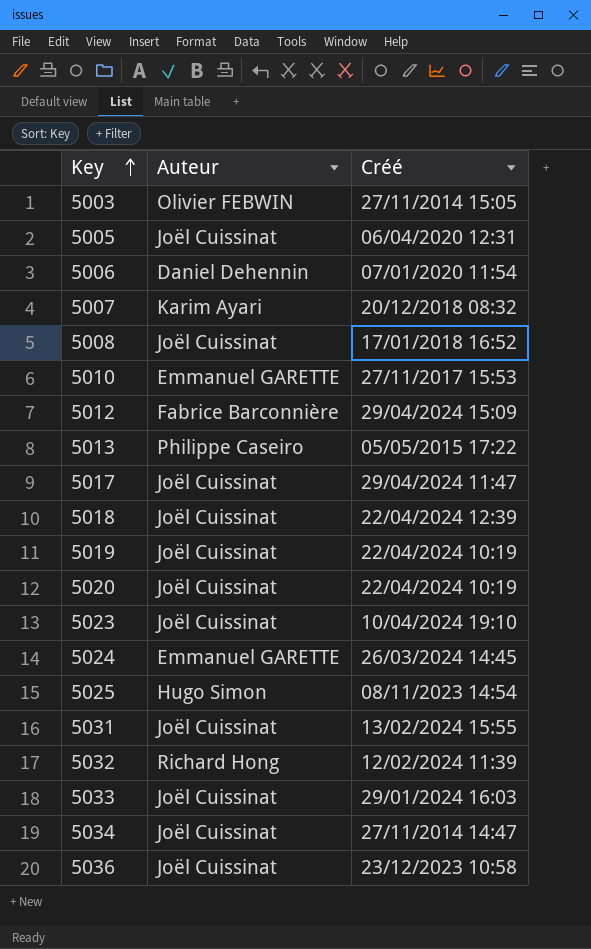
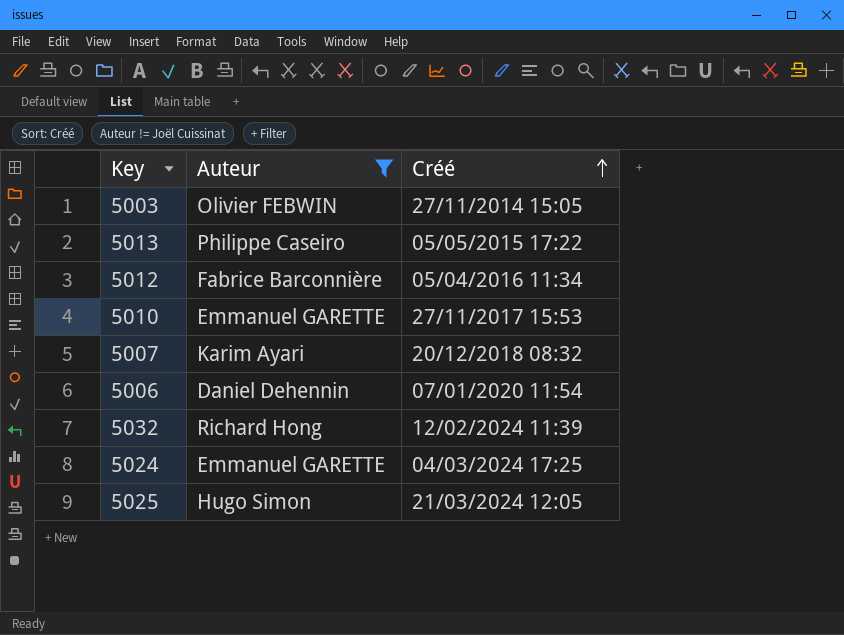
filter: none -> Auteur != Joël Cuissinat
row order: Key ascending -> Créé ascending
5012 | Créé: 29/04/2024 15:09 -> 05/04/2016 11:34
5024 | Créé: 26/03/2024 14:45 -> 04/03/2024 17:25
5025 | Créé: 08/11/2023 14:54 -> 21/03/2024 12:05

